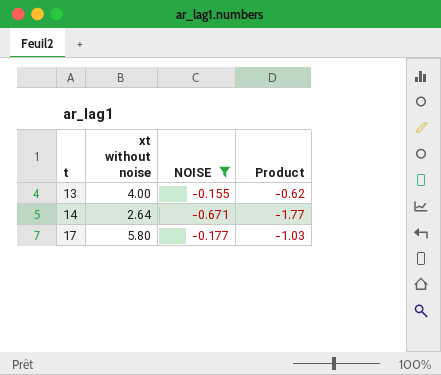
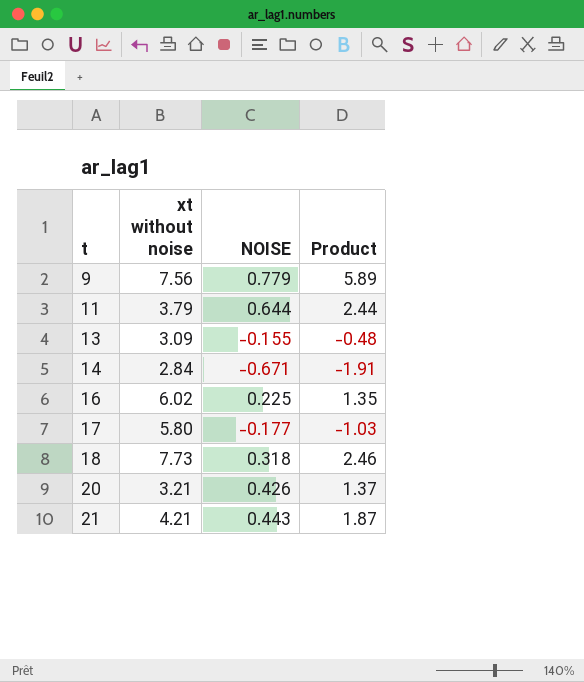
filter: NOISE <= -0.155 -> none
13 | xt without noise: 4.00 -> 3.09
13 | Product: -0.62 -> -0.48
14 | xt without noise: 2.64 -> 2.84
14 | Product: -1.77 -> -1.91

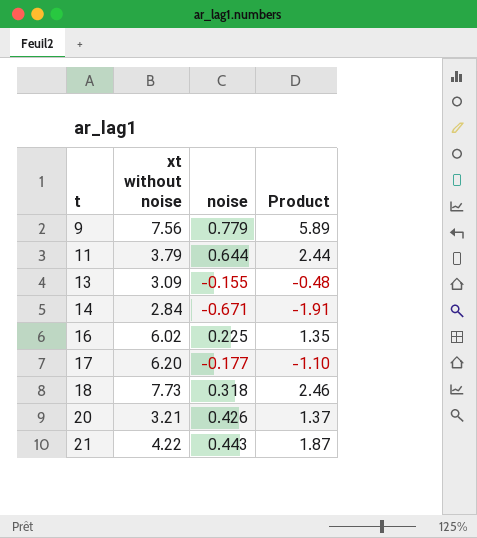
column name: NOISE -> noise
17 | xt without noise: 5.80 -> 6.20
17 | Product: -1.03 -> -1.10
21 | xt without noise: 4.21 -> 4.22

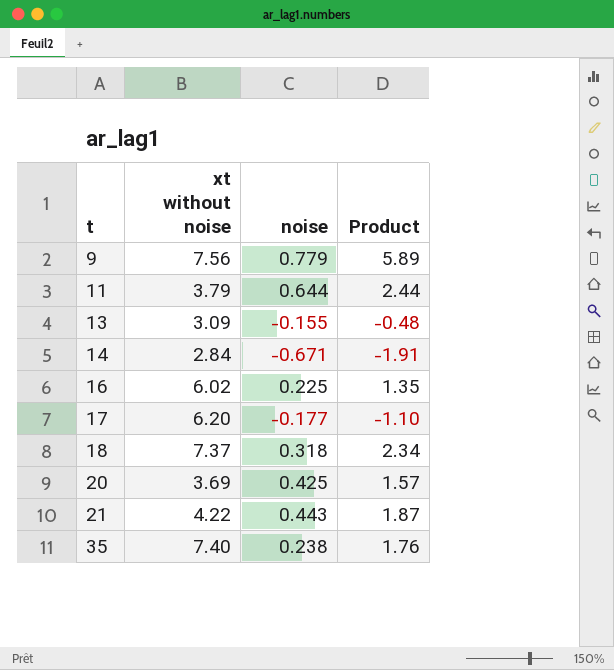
18 | xt without noise: 7.73 -> 7.37
18 | Product: 2.46 -> 2.34
20 | xt without noise: 3.21 -> 3.69
20 | noise: 0.426 -> 0.425
20 | Product: 1.37 -> 1.57
row 35: none -> 7.40 | 0.238 | 1.76

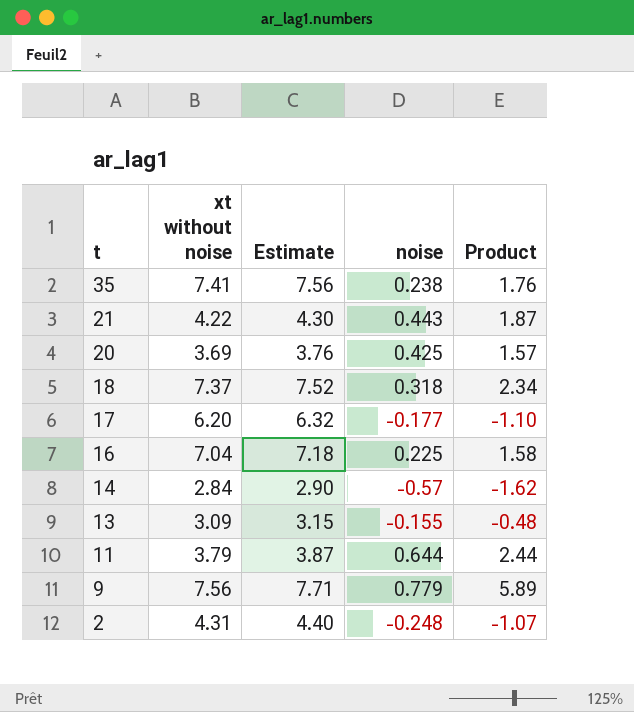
row order: t ascending -> t descending
column Estimate | formula: none -> [xt without noise] * 1.02
35 | xt without noise: 7.40 -> 7.41
16 | xt without noise: 6.02 -> 7.04
16 | Product: 1.35 -> 1.58
14 | noise: -0.671 -> -0.57
14 | Product: -1.91 -> -1.62
row 2: none -> 4.31 | 4.40 | -0.248 | -1.07

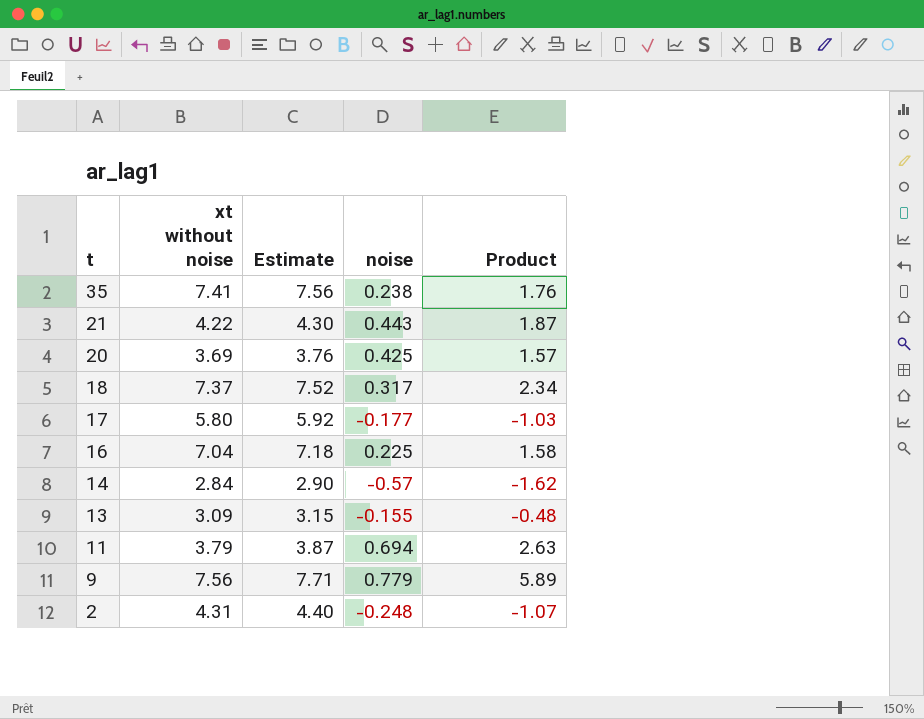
18 | noise: 0.318 -> 0.317
17 | xt without noise: 6.20 -> 5.80
17 | Estimate: 6.32 -> 5.92
17 | Product: -1.10 -> -1.03
11 | noise: 0.644 -> 0.694
11 | Product: 2.44 -> 2.63

